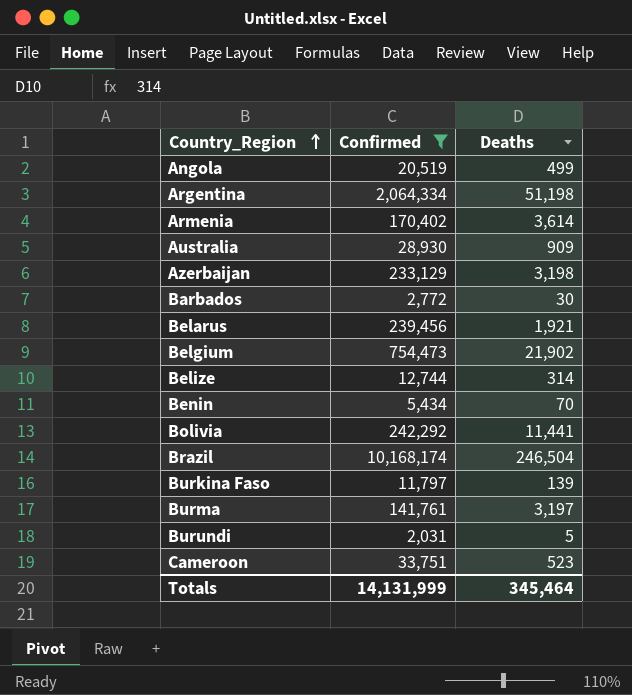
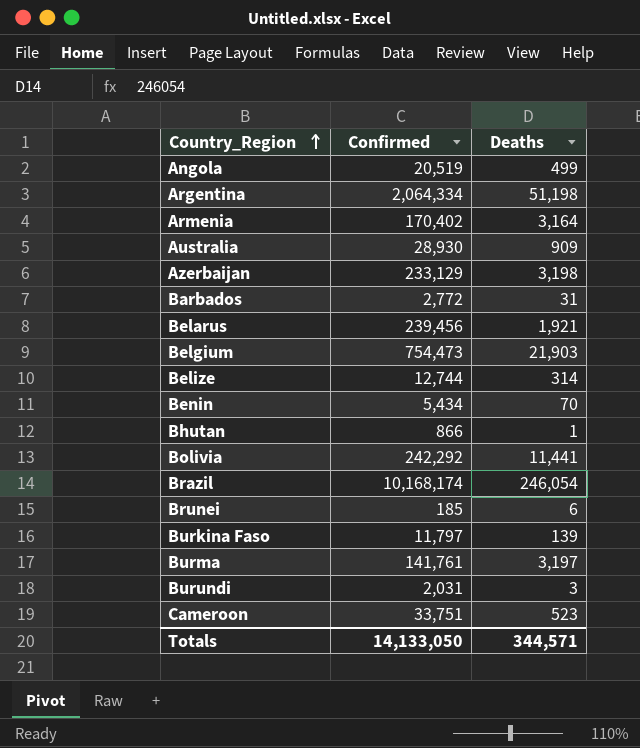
filter: Confirmed >= 2,031 -> none
Armenia | Deaths: 3,614 -> 3,164
Barbados | Deaths: 30 -> 31
Belgium | Deaths: 21,902 -> 21,903
Brazil | Deaths: 246,504 -> 246,054
Burundi | Deaths: 5 -> 3
Totals | Confirmed: 14,131,999 -> 14,133,050
Totals | Deaths: 345,464 -> 344,571

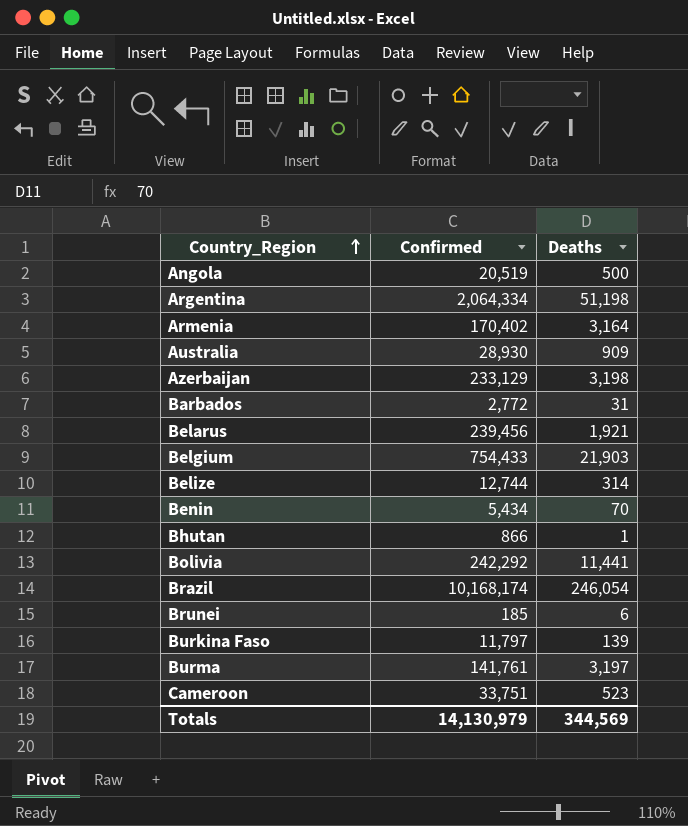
row Burundi: 2,031 | 3 -> none
Angola | Deaths: 499 -> 500
Belgium | Confirmed: 754,473 -> 754,433
Totals | Confirmed: 14,133,050 -> 14,130,979
Totals | Deaths: 344,571 -> 344,569

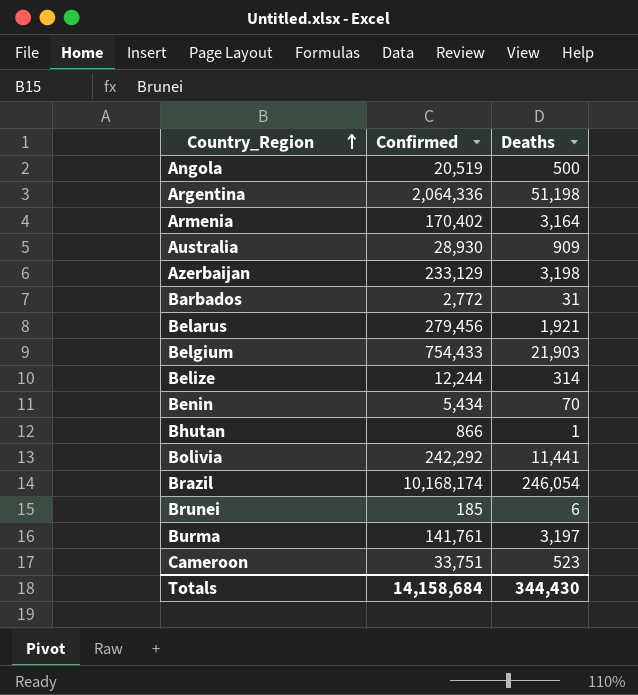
row Burkina Faso: 11,797 | 139 -> none
Argentina | Confirmed: 2,064,334 -> 2,064,336
Belarus | Confirmed: 239,456 -> 279,456
Belize | Confirmed: 12,744 -> 12,244
Totals | Confirmed: 14,130,979 -> 14,158,684
Totals | Deaths: 344,569 -> 344,430

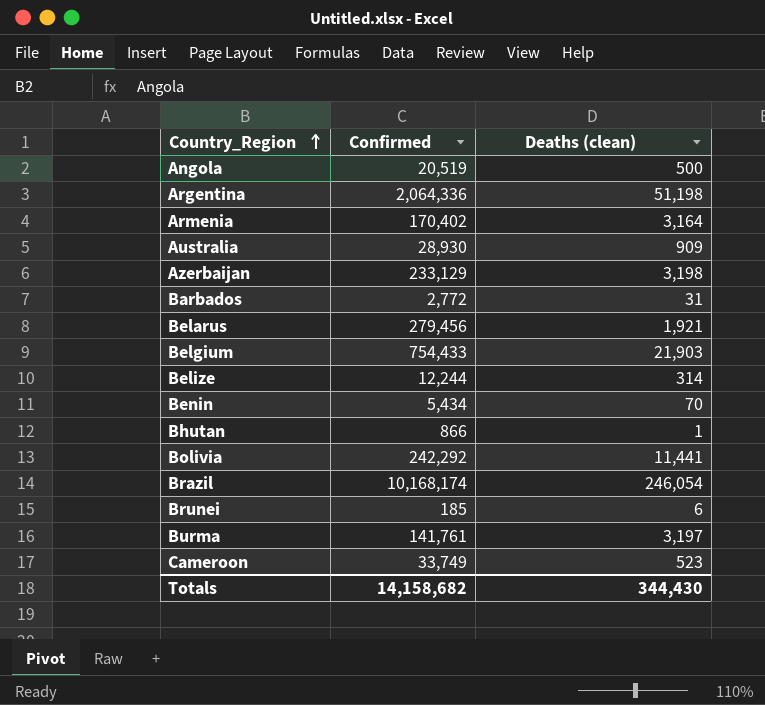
column name: Deaths -> Deaths (clean)
Cameroon | Confirmed: 33,751 -> 33,749
Totals | Confirmed: 14,158,684 -> 14,158,682

